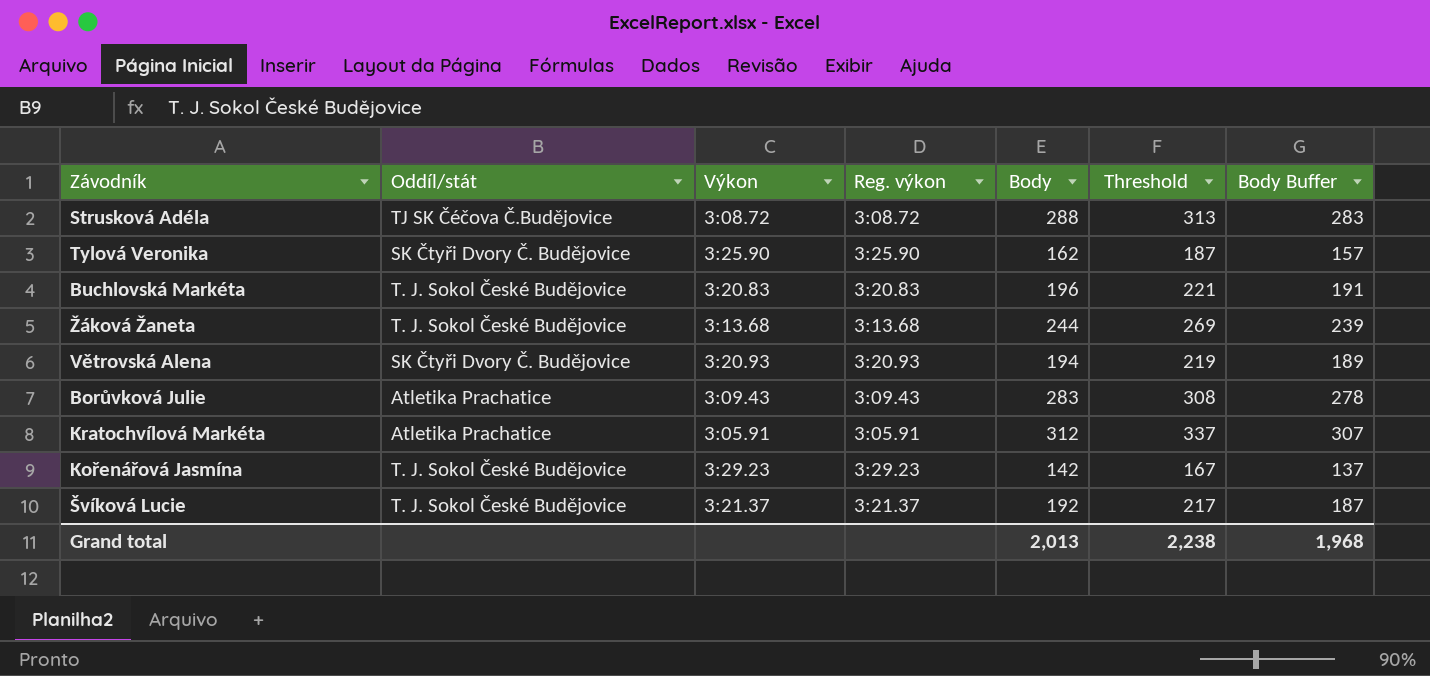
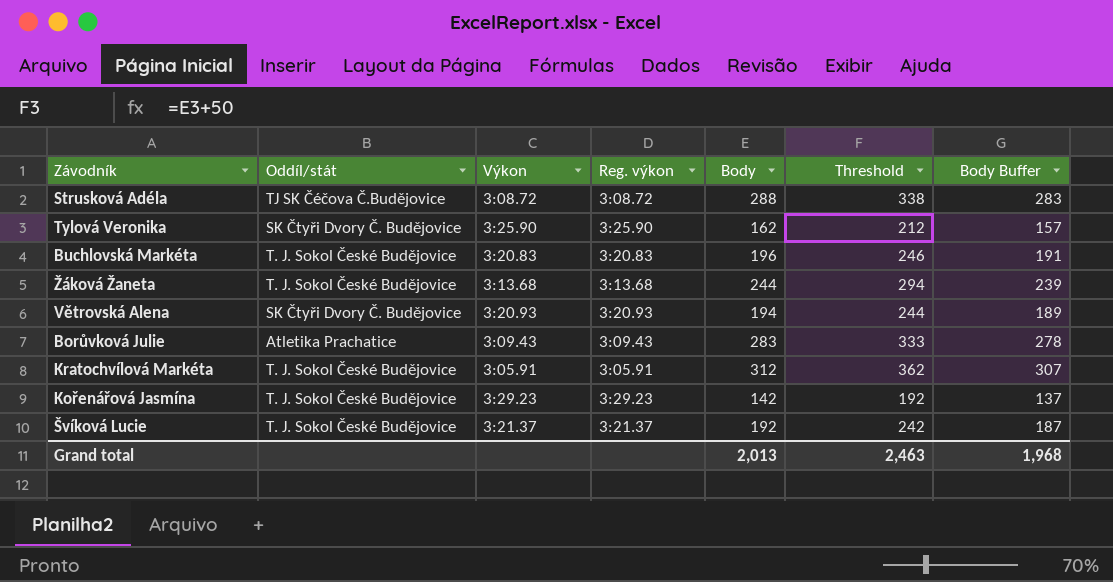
column Threshold | formula: [Body] + 25 -> [Body] + 50
Kratochvílová Markéta | Oddíl/stát: Atletika Prachatice -> T. J. Sokol České Budějovice
Grand total | Threshold: 2,238 -> 2,463

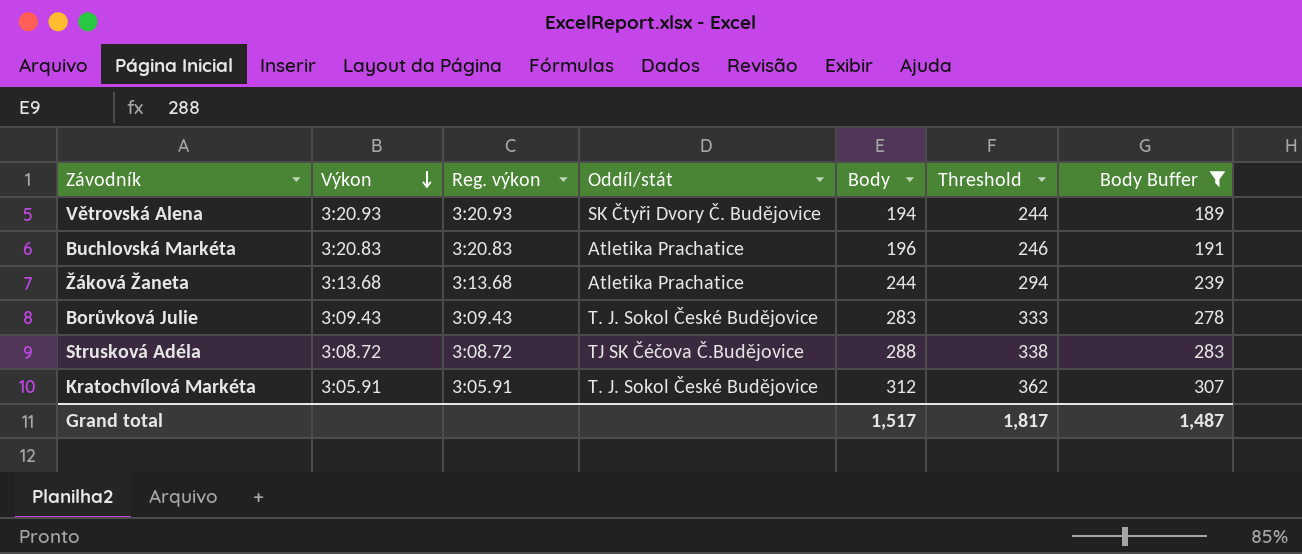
filter: none -> Body Buffer >= 189
row order: none -> Výkon descending
column Oddíl/stát | position: 2 -> 4
Buchlovská Markéta | Oddíl/stát: T. J. Sokol České Budějovice -> Atletika Prachatice
Žáková Žaneta | Oddíl/stát: T. J. Sokol České Budějovice -> Atletika Prachatice
Borůvková Julie | Oddíl/stát: Atletika Prachatice -> T. J. Sokol České Budějovice
Grand total | Body: 2,013 -> 1,517
Grand total | Threshold: 2,463 -> 1,817
Grand total | Body Buffer: 1,968 -> 1,487

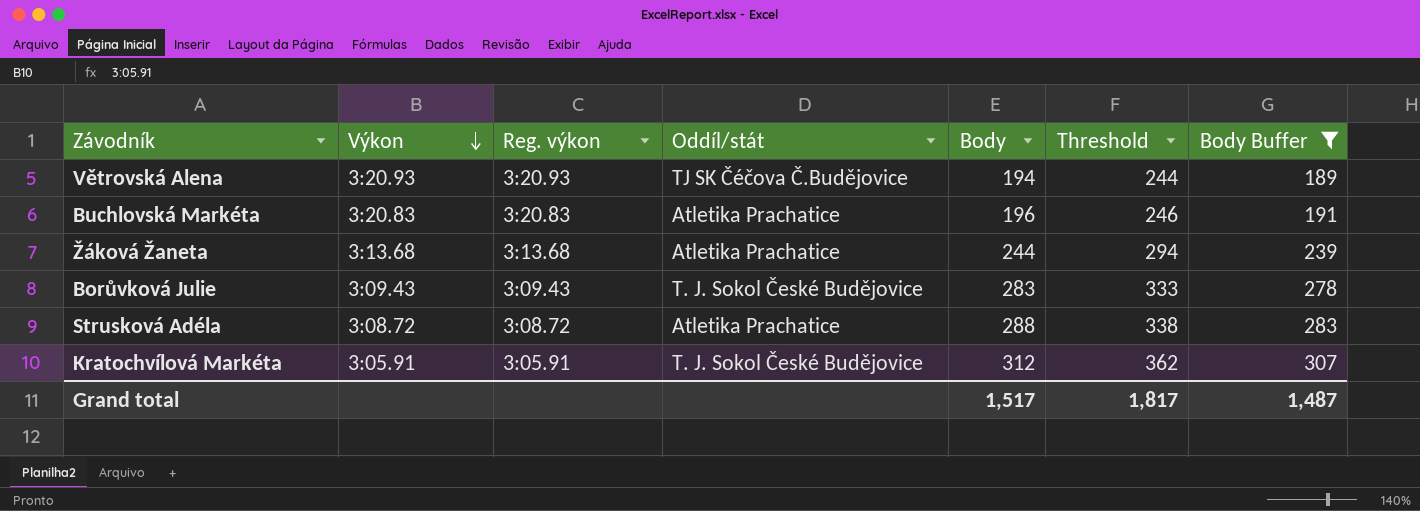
Větrovská Alena | Oddíl/stát: SK Čtyři Dvory Č. Budějovice -> TJ SK Čéčova Č.Budějovice
Strusková Adéla | Oddíl/stát: TJ SK Čéčova Č.Budějovice -> Atletika Prachatice

